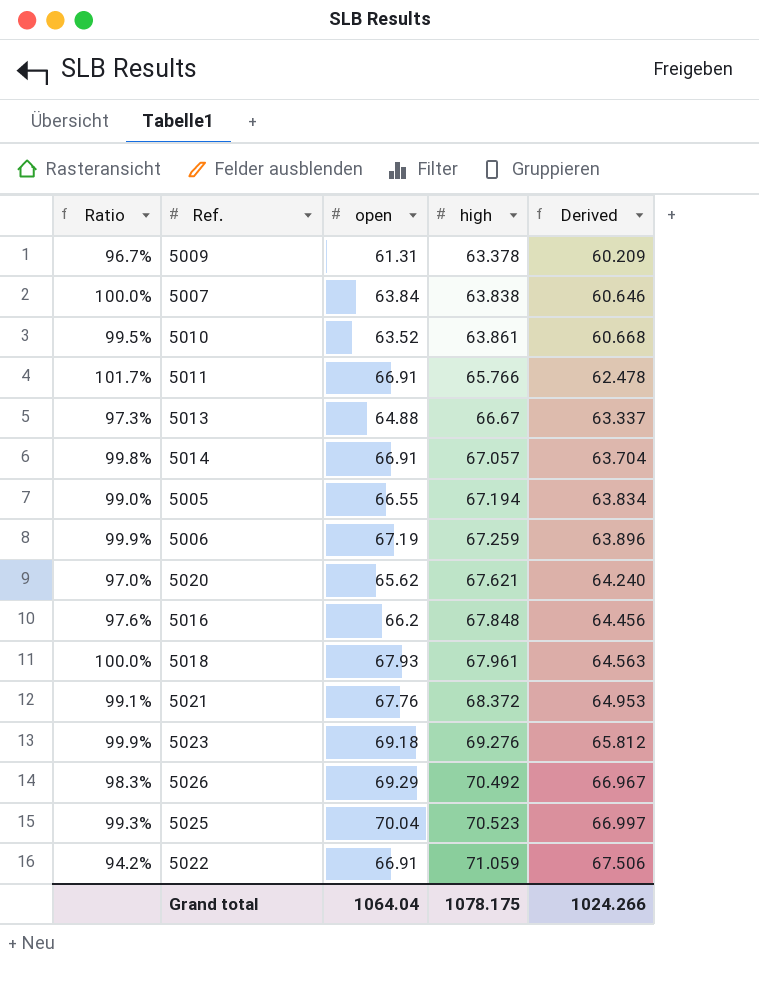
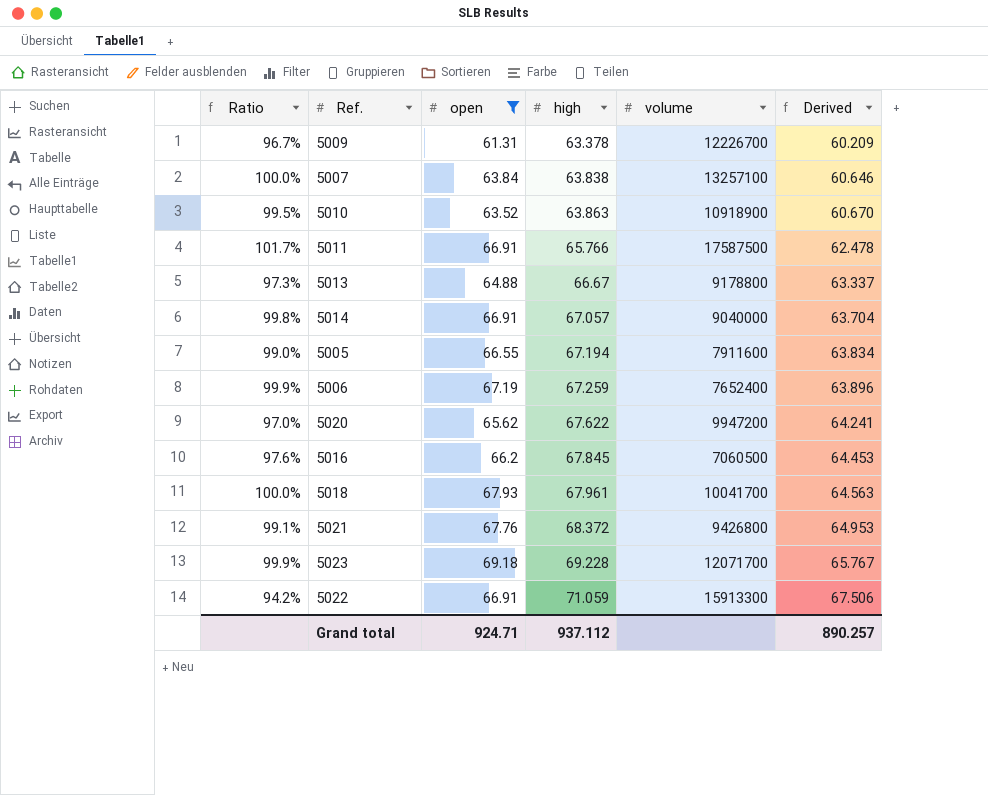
filter: none -> open <= 69.18
column volume | position: none -> 5
5010 | high: 63.861 -> 63.863
5010 | Derived: 60.668 -> 60.670
5020 | high: 67.621 -> 67.622
5020 | Derived: 64.240 -> 64.241
5016 | high: 67.848 -> 67.845
5016 | Derived: 64.456 -> 64.453
5023 | high: 69.276 -> 69.228
5023 | Derived: 65.812 -> 65.767
Grand total | open: 1064.04 -> 924.71
Grand total | high: 1078.175 -> 937.112
Grand total | Derived: 1024.266 -> 890.257

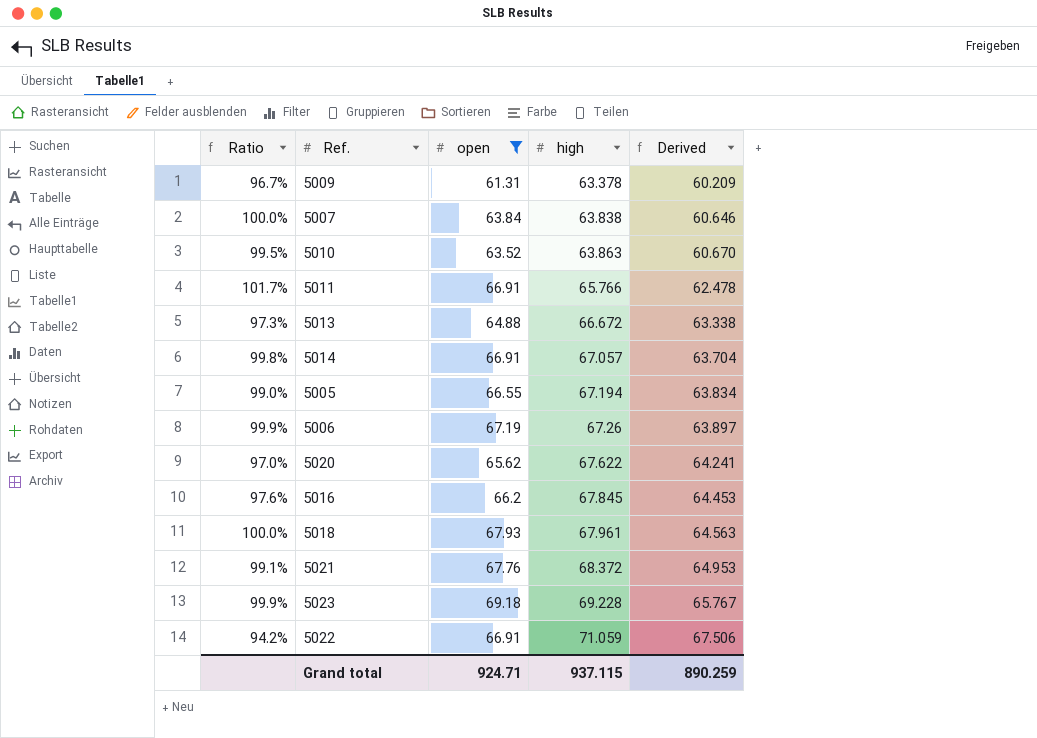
column volume | position: 5 -> none
5013 | high: 66.67 -> 66.672
5013 | Derived: 63.337 -> 63.338
5006 | high: 67.259 -> 67.26
5006 | Derived: 63.896 -> 63.897
Grand total | high: 937.112 -> 937.115
Grand total | Derived: 890.257 -> 890.259

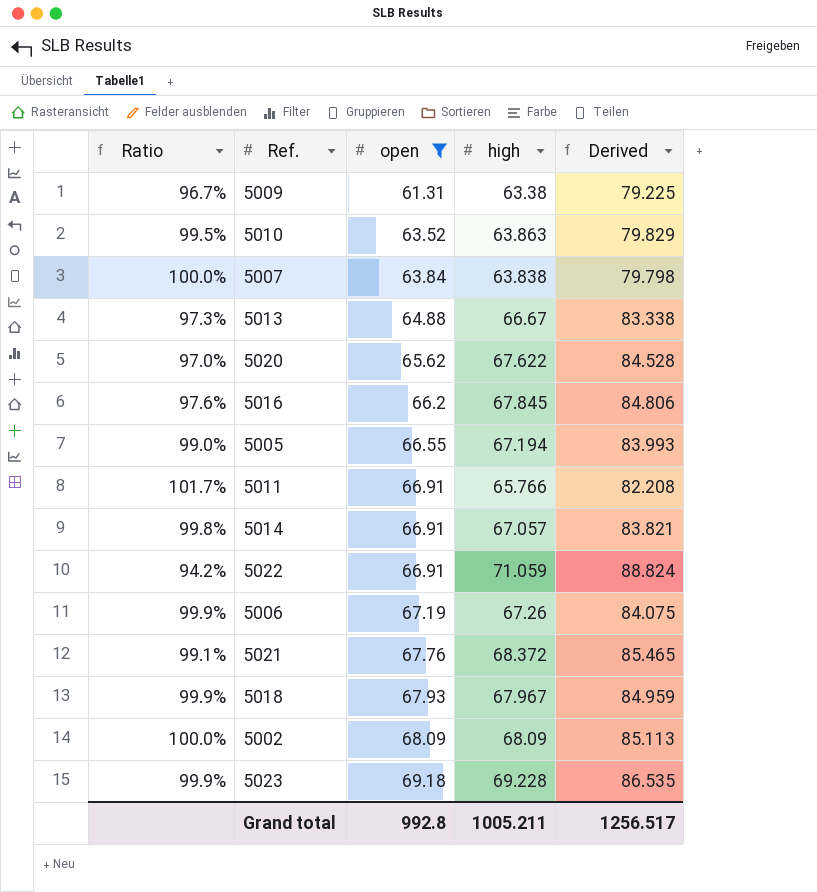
row order: high ascending -> open ascending
column Derived | formula: [high] * 0.95 -> [high] * 1.25
5009 | high: 63.378 -> 63.38
5013 | high: 66.672 -> 66.67
5018 | Ratio: 100.0% -> 99.9%
5018 | high: 67.961 -> 67.967
row 5002: none -> 100.0% | 68.09 | 68.09 | 85.113
Grand total | open: 924.71 -> 992.8
Grand total | high: 937.115 -> 1005.211
Grand total | Derived: 890.259 -> 1256.517

